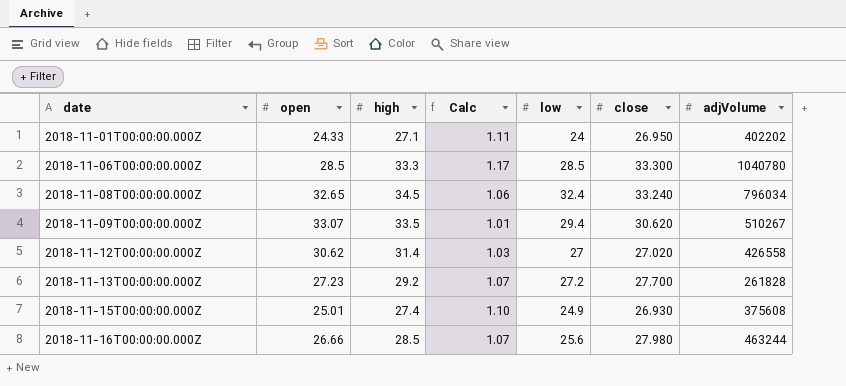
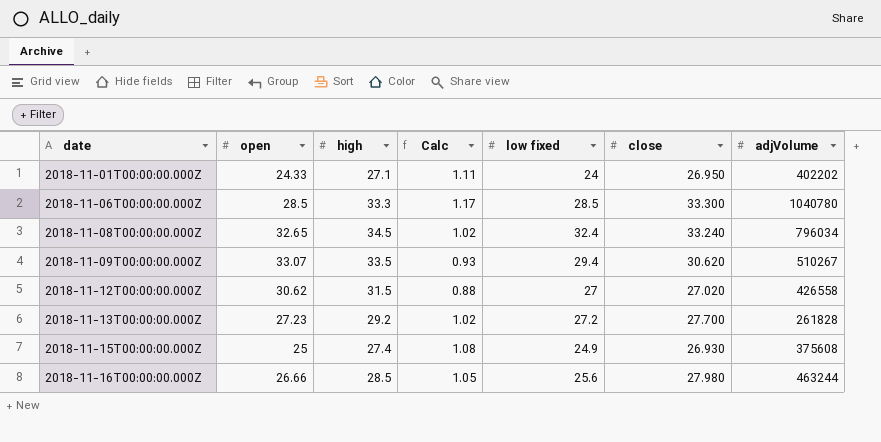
column Calc | formula: [high] / [open] -> [close] / [open]
column name: low -> low fixed
2018-11-12T00:00:00.000Z | high: 31.4 -> 31.5
2018-11-15T00:00:00.000Z | open: 25.01 -> 25

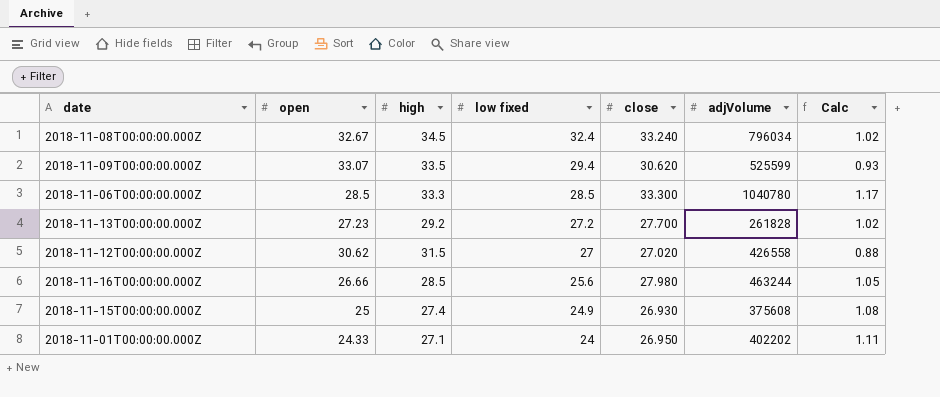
row order: date ascending -> low fixed descending
column Calc | position: 4 -> 7
2018-11-08T00:00:00.000Z | open: 32.65 -> 32.67
2018-11-09T00:00:00.000Z | adjVolume: 510267 -> 525599

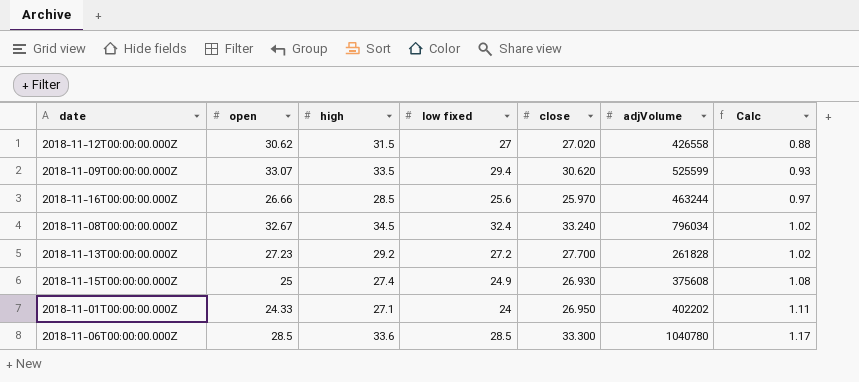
row order: low fixed descending -> Calc ascending
2018-11-16T00:00:00.000Z | close: 27.980 -> 25.970
2018-11-16T00:00:00.000Z | Calc: 1.05 -> 0.97
2018-11-06T00:00:00.000Z | high: 33.3 -> 33.6

